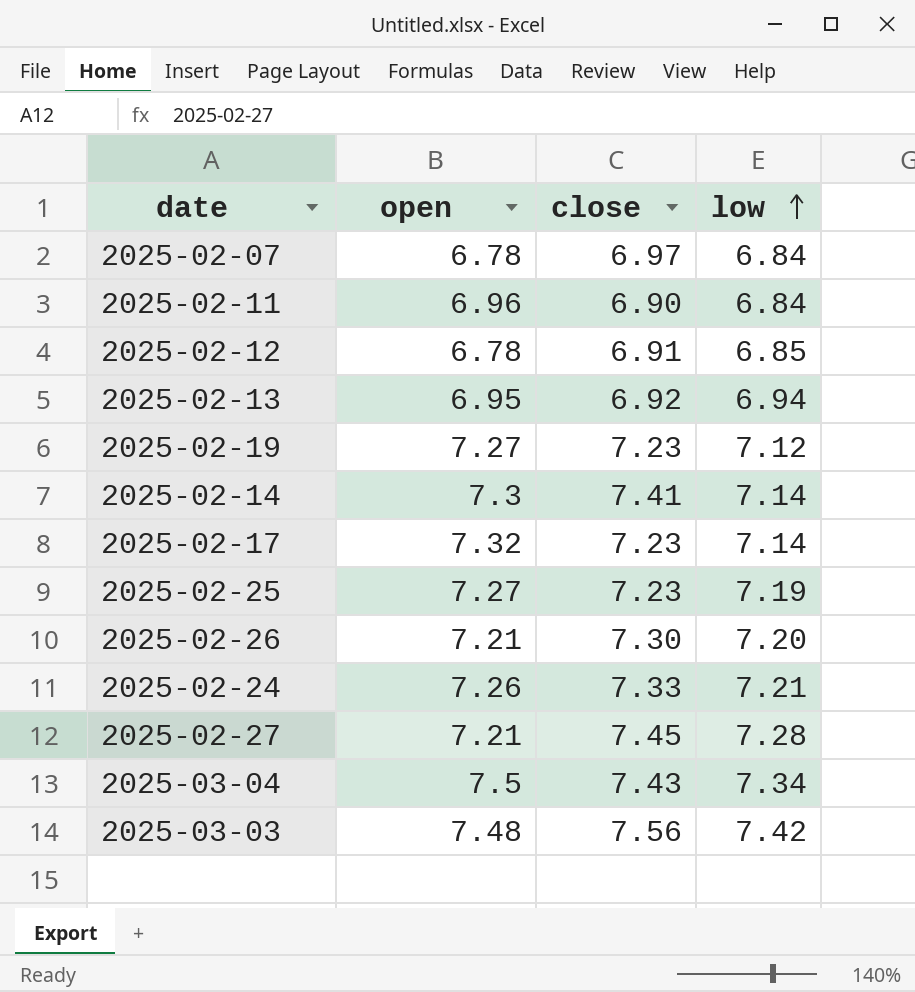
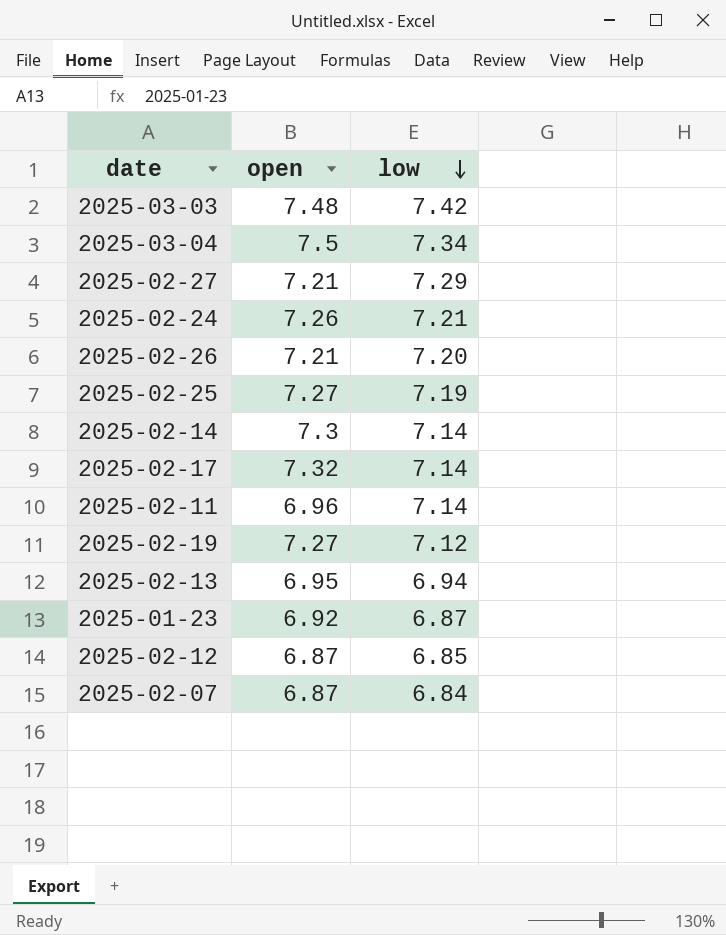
row order: low ascending -> low descending
column close | position: 3 -> none
2025-02-27 | low: 7.28 -> 7.29
2025-02-11 | low: 6.84 -> 7.14
row 2025-01-23: none -> 6.92 | 6.87
2025-02-12 | open: 6.78 -> 6.87
2025-02-07 | open: 6.78 -> 6.87

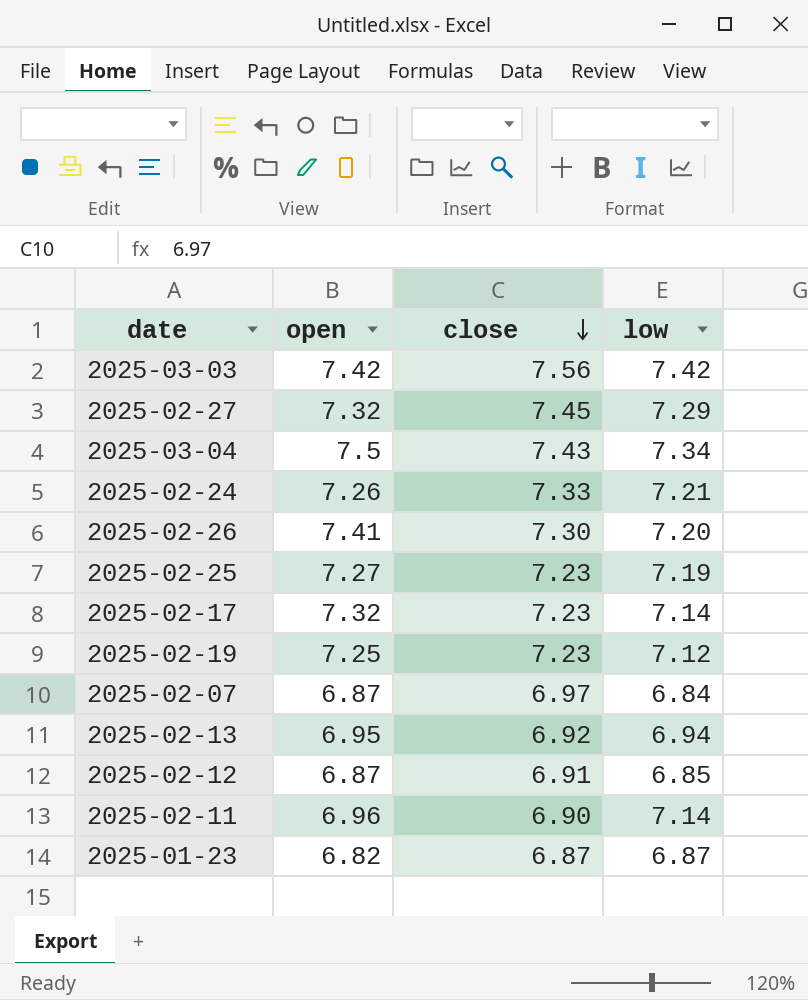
row order: low descending -> close descending
column close | position: none -> 3
row 2025-02-14: 7.3 | 7.14 -> none
2025-03-03 | open: 7.48 -> 7.42
2025-02-27 | open: 7.21 -> 7.32
2025-02-26 | open: 7.21 -> 7.41
2025-02-19 | open: 7.27 -> 7.25
2025-01-23 | open: 6.92 -> 6.82

